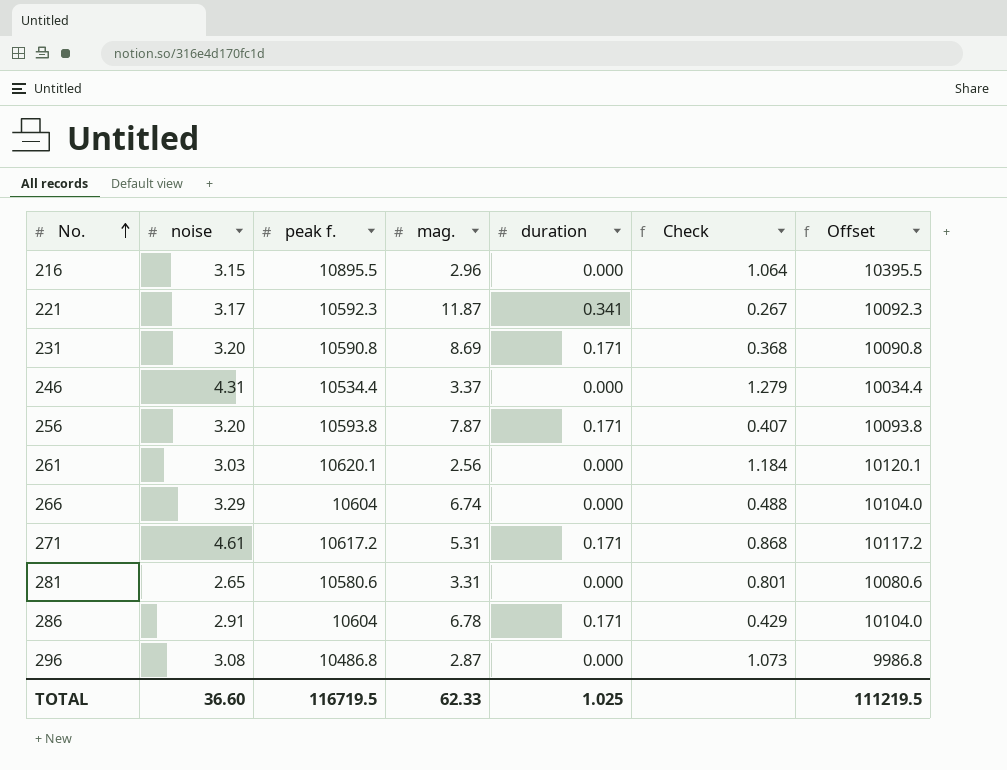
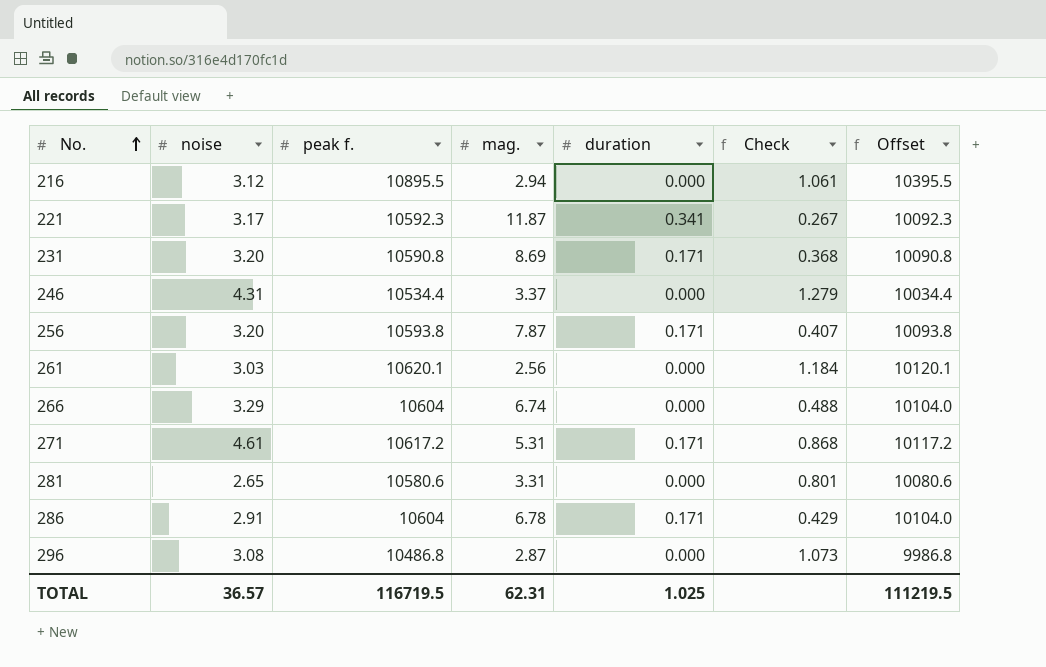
216 | noise: 3.15 -> 3.12
216 | mag.: 2.96 -> 2.94
216 | Check: 1.064 -> 1.061
TOTAL | noise: 36.60 -> 36.57
TOTAL | mag.: 62.33 -> 62.31

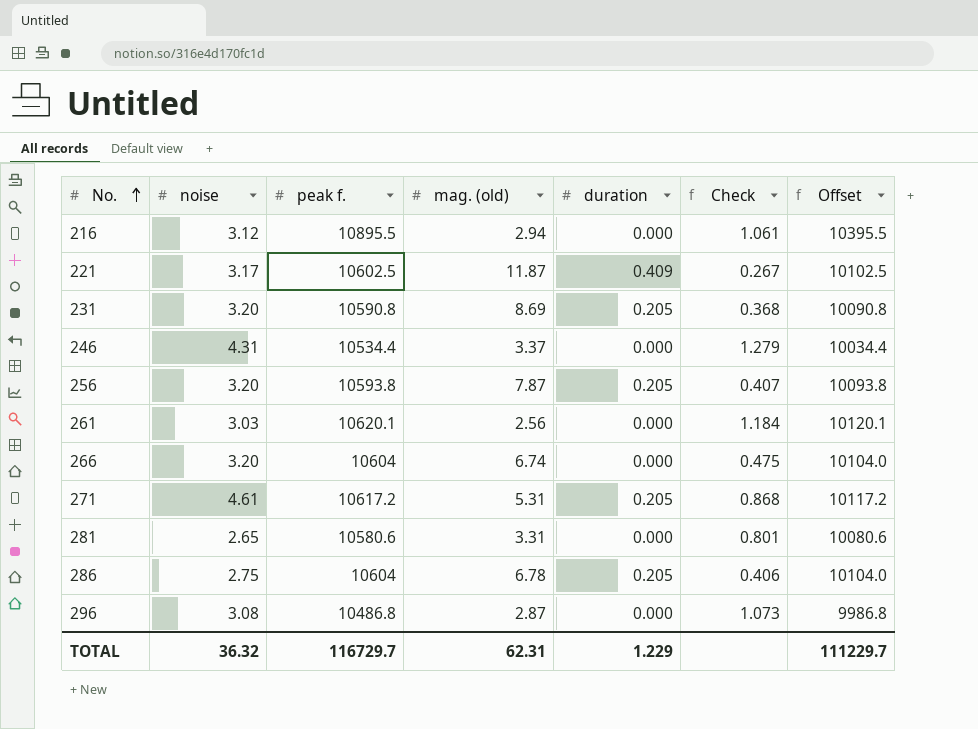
column name: mag. -> mag. (old)
221 | peak f.: 10592.3 -> 10602.5
221 | duration: 0.341 -> 0.409
221 | Offset: 10092.3 -> 10102.5
231 | duration: 0.171 -> 0.205
256 | duration: 0.171 -> 0.205
266 | noise: 3.29 -> 3.20
266 | Check: 0.488 -> 0.475
271 | duration: 0.171 -> 0.205
286 | noise: 2.91 -> 2.75
286 | duration: 0.171 -> 0.205
286 | Check: 0.429 -> 0.406
TOTAL | noise: 36.57 -> 36.32
TOTAL | peak f.: 116719.5 -> 116729.7
TOTAL | duration: 1.025 -> 1.229
TOTAL | Offset: 111219.5 -> 111229.7

